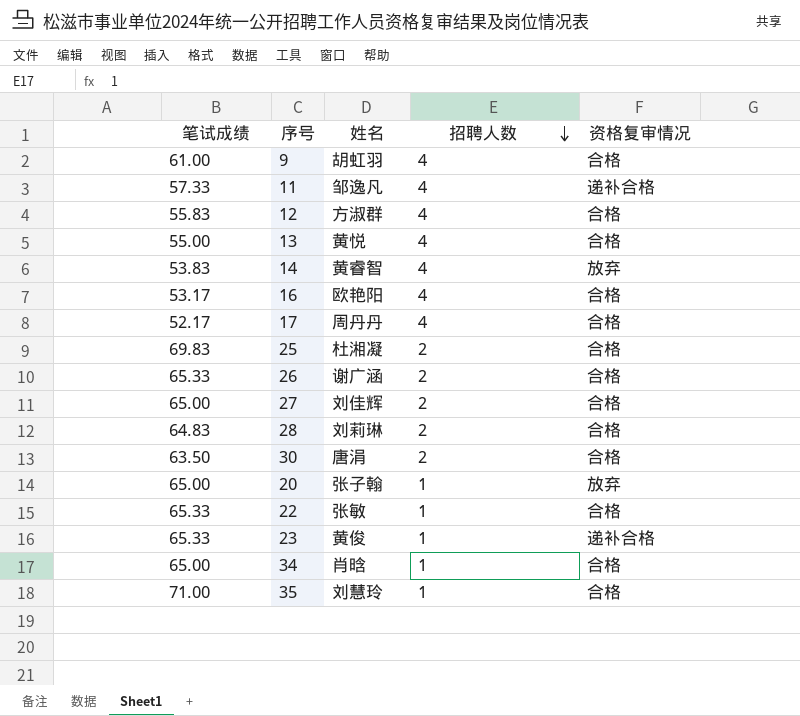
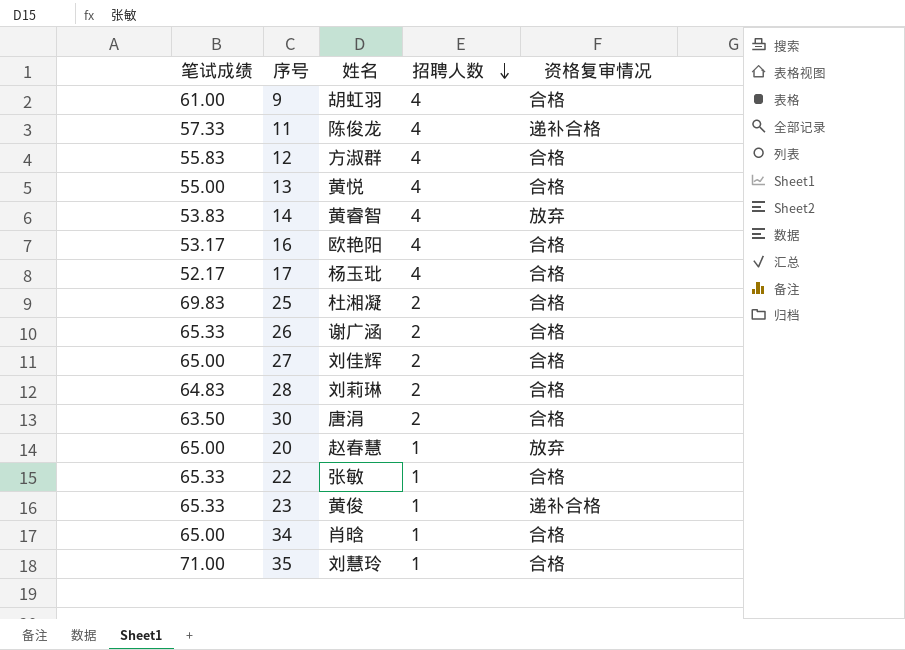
11 | 姓名: 邹逸凡 -> 陈俊龙
17 | 姓名: 周丹丹 -> 杨玉玭
20 | 姓名: 张子翰 -> 赵春慧

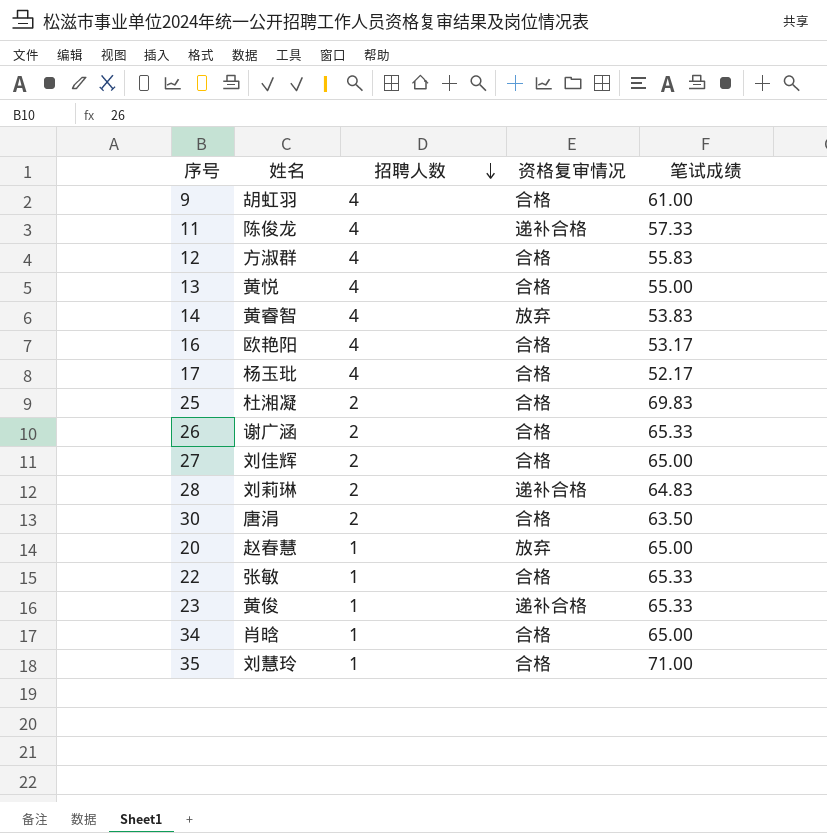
column 笔试成绩 | position: 1 -> 5
28 | 资格复审情况: 合格 -> 递补合格

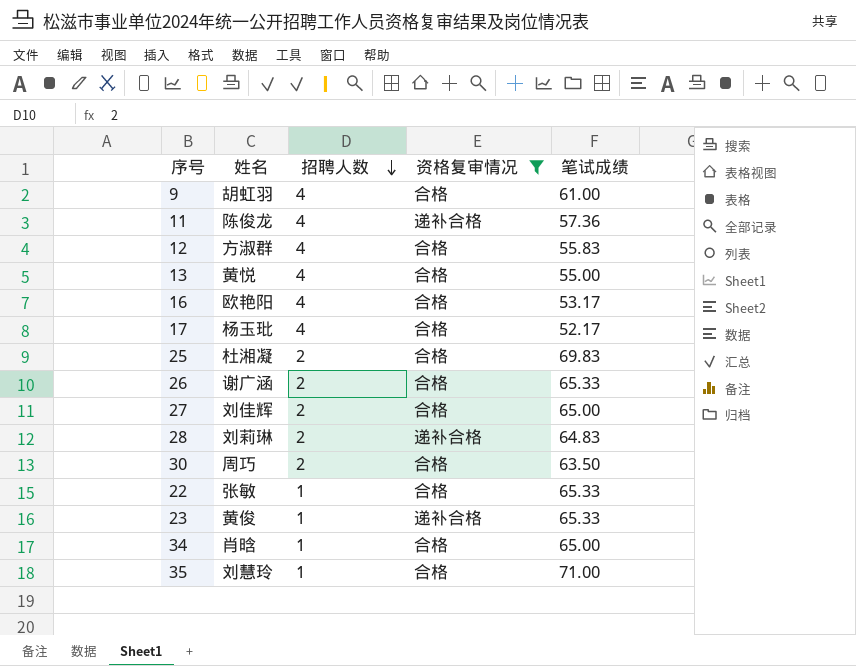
filter: none -> 资格复审情况 != 放弃
11 | 笔试成绩: 57.33 -> 57.36
30 | 姓名: 唐涓 -> 周巧

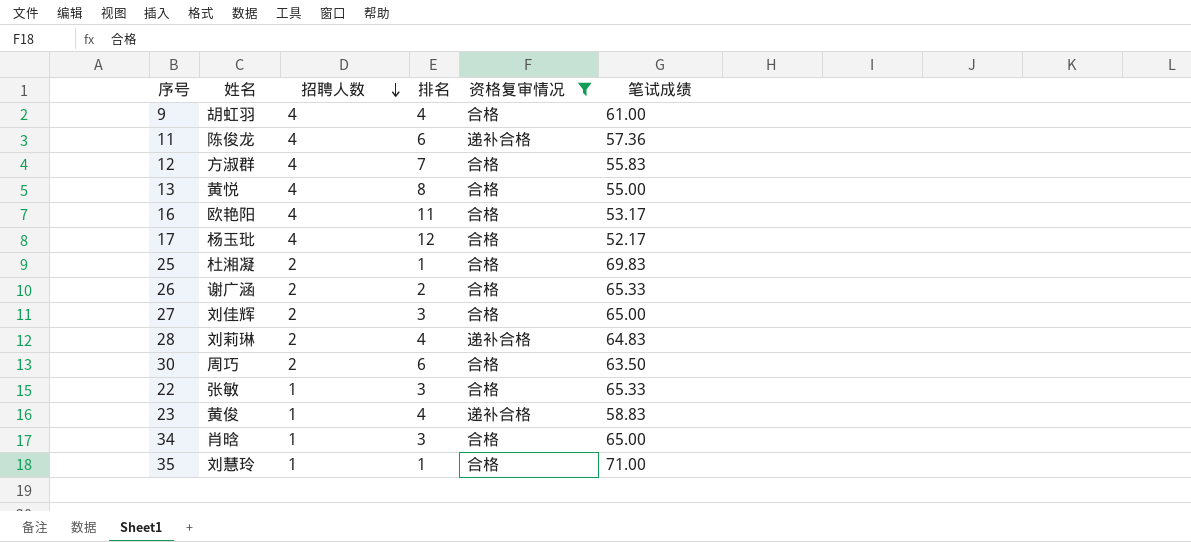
column 排名 | position: none -> 4
23 | 笔试成绩: 65.33 -> 58.83

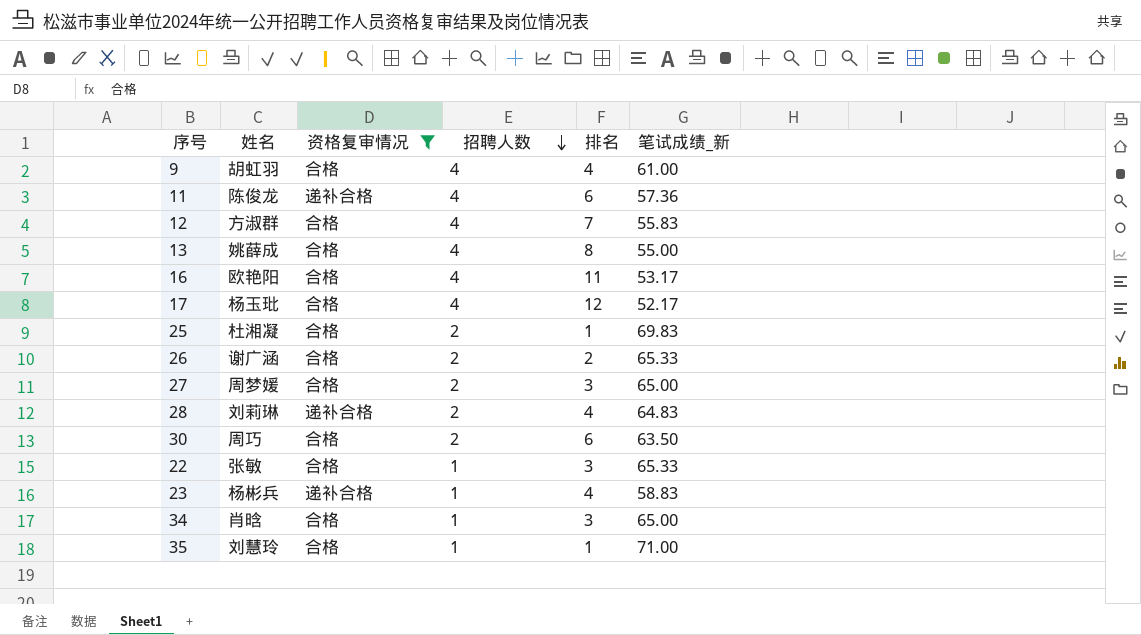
column 资格复审情况 | position: 5 -> 3
column name: 笔试成绩 -> 笔试成绩_新
13 | 姓名: 黄悦 -> 姚薛成
27 | 姓名: 刘佳辉 -> 周梦媛
23 | 姓名: 黄俊 -> 杨彬兵

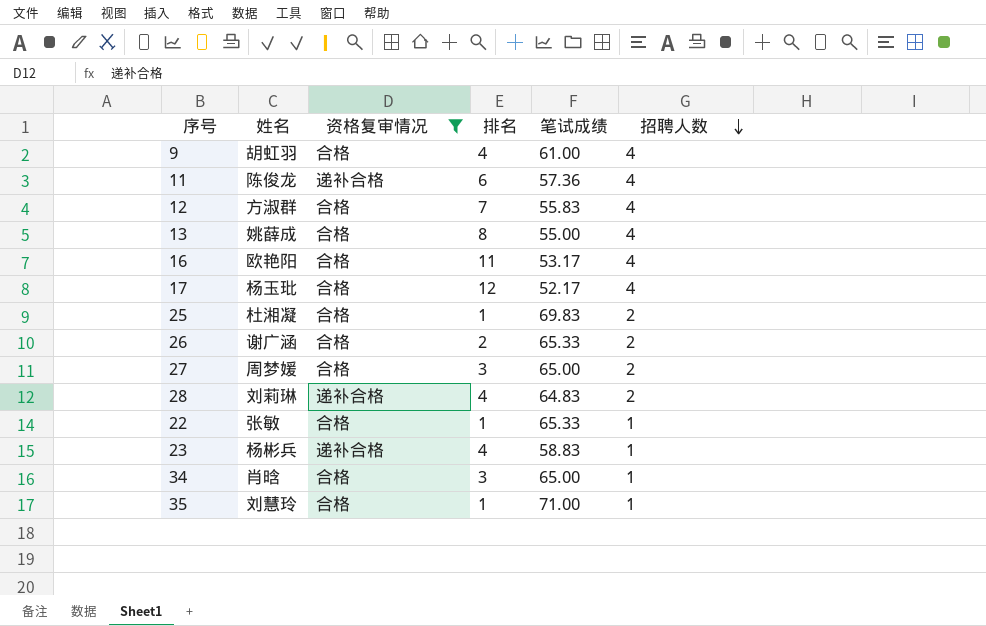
column name: 笔试成绩_新 -> 笔试成绩
column 招聘人数 | position: 4 -> 6
row 30: 周巧 | 合格 | 2 | 6 | 63.50 -> none
22 | 排名: 3 -> 1

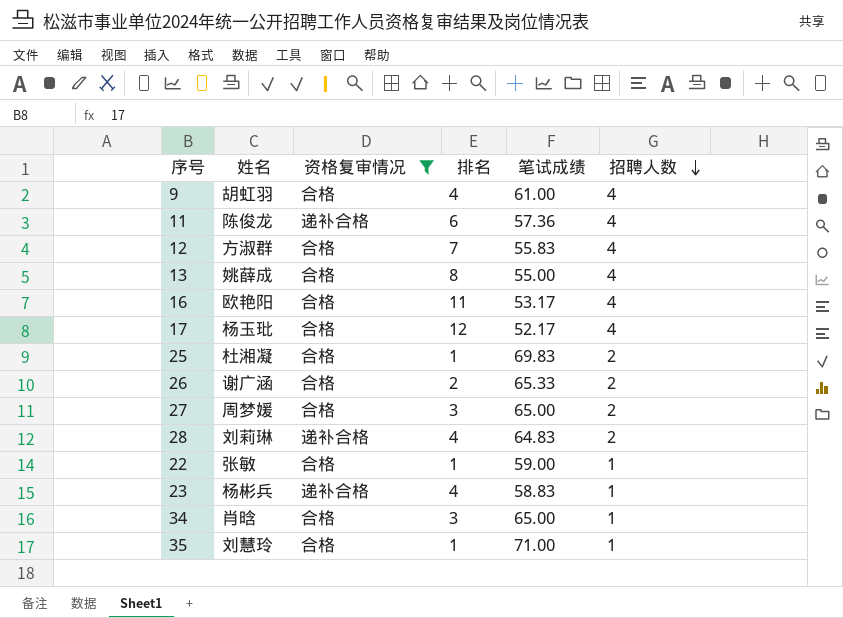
22 | 笔试成绩: 65.33 -> 59.00

